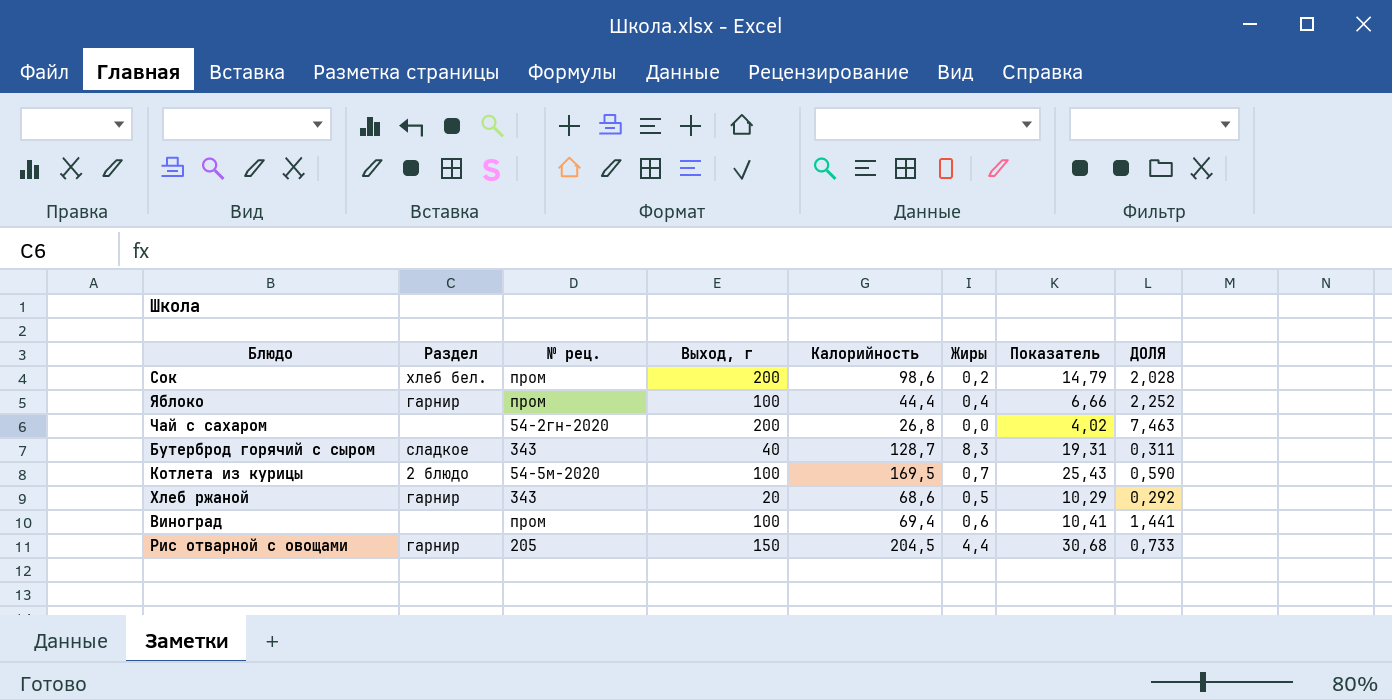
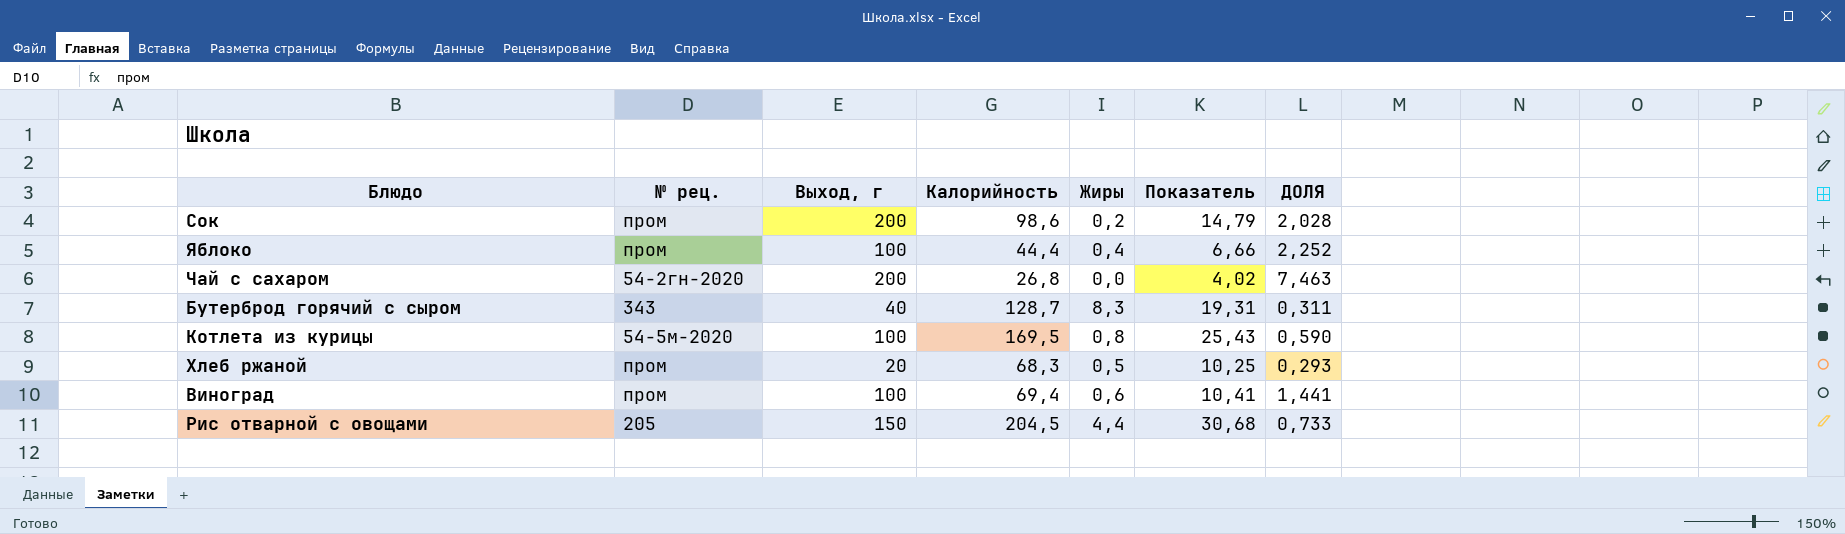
column Раздел | position: 2 -> none
Котлета из курицы | Жиры: 0,7 -> 0,8
Хлеб ржаной | № рец.: 343 -> пром
Хлеб ржаной | Калорийность: 68,6 -> 68,3
Хлеб ржаной | Показатель: 10,29 -> 10,25
Хлеб ржаной | ДОЛЯ: 0,292 -> 0,293

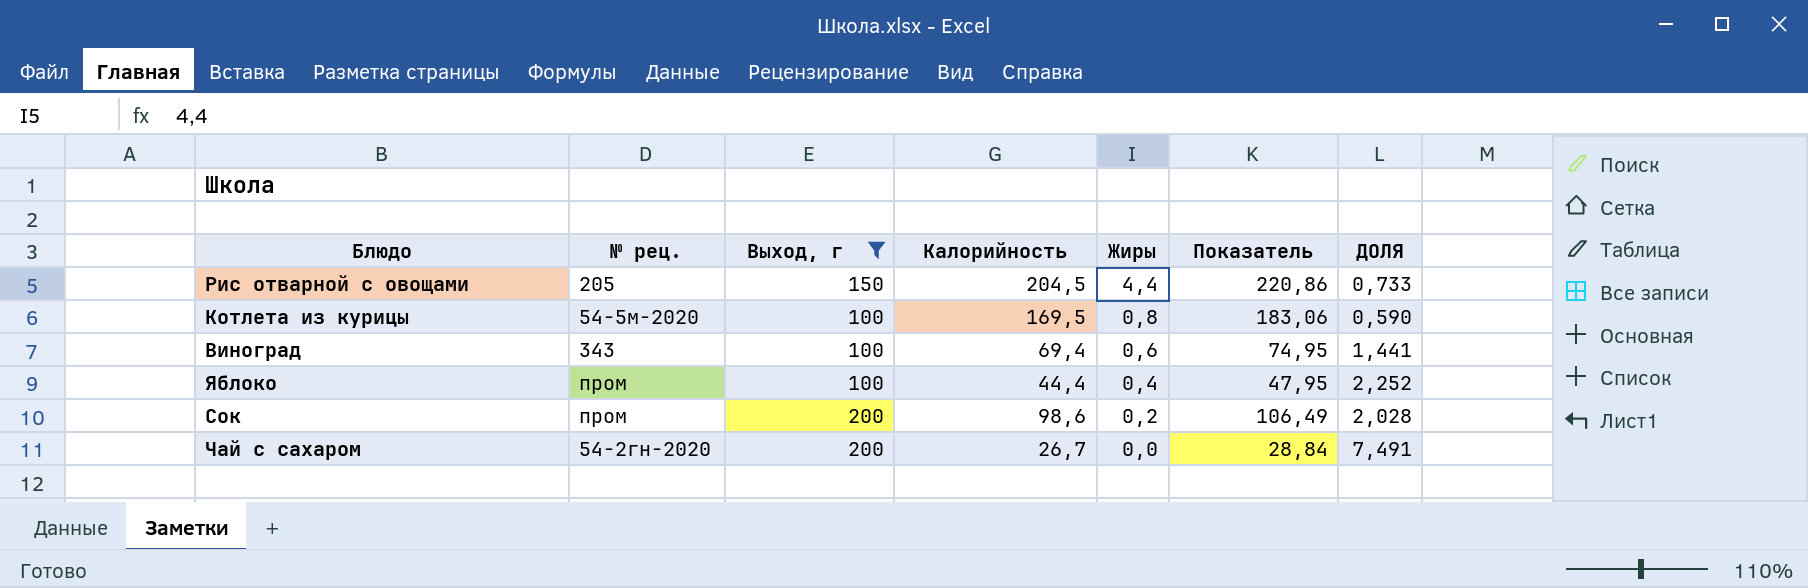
filter: none -> Выход, г >= 100
row order: none -> Жиры descending
column Показатель | formula: [Калорийность] * 0,15 -> [Калорийность] * 1,08
Виноград | № рец.: пром -> 343
Чай с сахаром | Калорийность: 26,8 -> 26,7
Чай с сахаром | ДОЛЯ: 7,463 -> 7,491

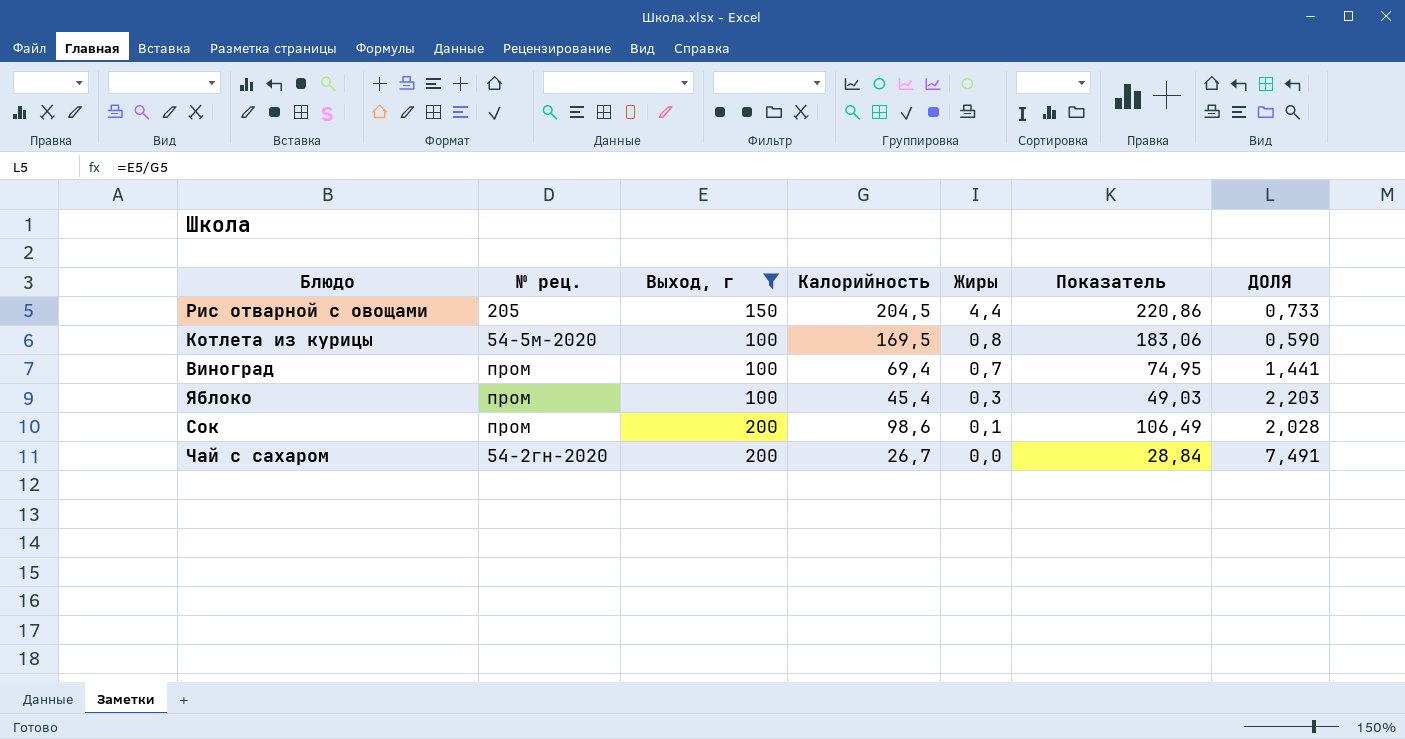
Виноград | № рец.: 343 -> пром
Виноград | Жиры: 0,6 -> 0,7
Яблоко | Калорийность: 44,4 -> 45,4
Яблоко | Жиры: 0,4 -> 0,3
Яблоко | Показатель: 47,95 -> 49,03
Яблоко | ДОЛЯ: 2,252 -> 2,203
Сок | Жиры: 0,2 -> 0,1

